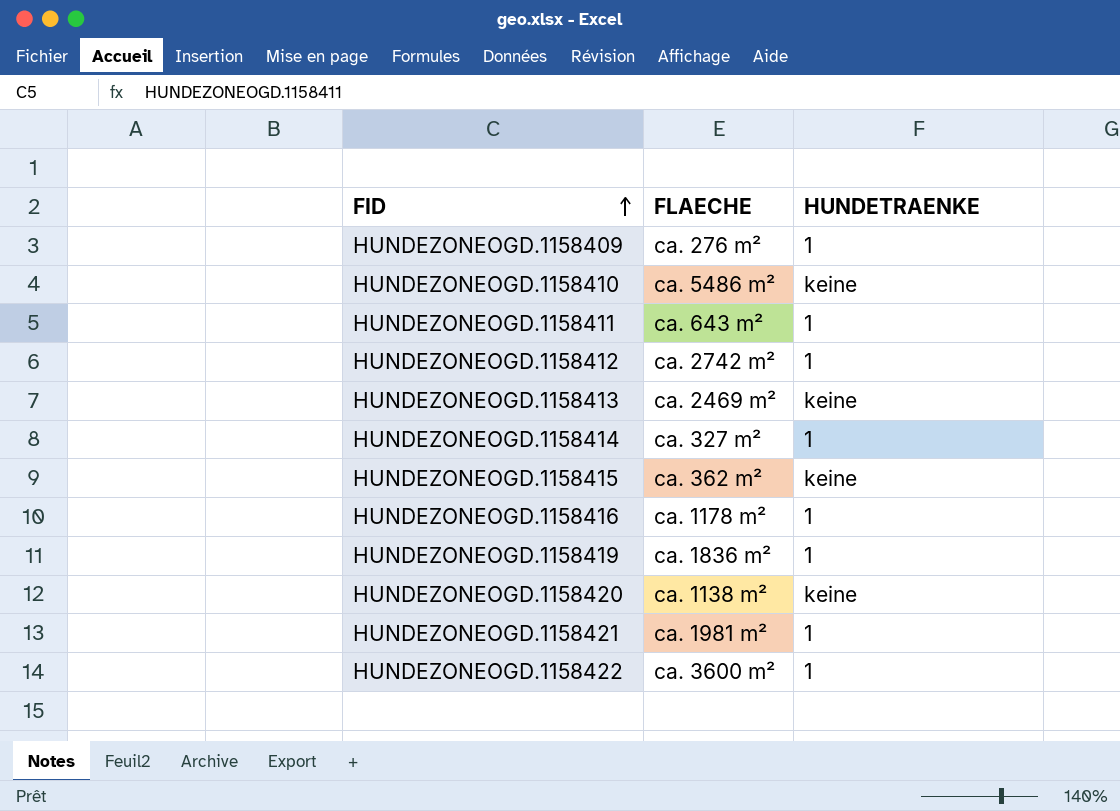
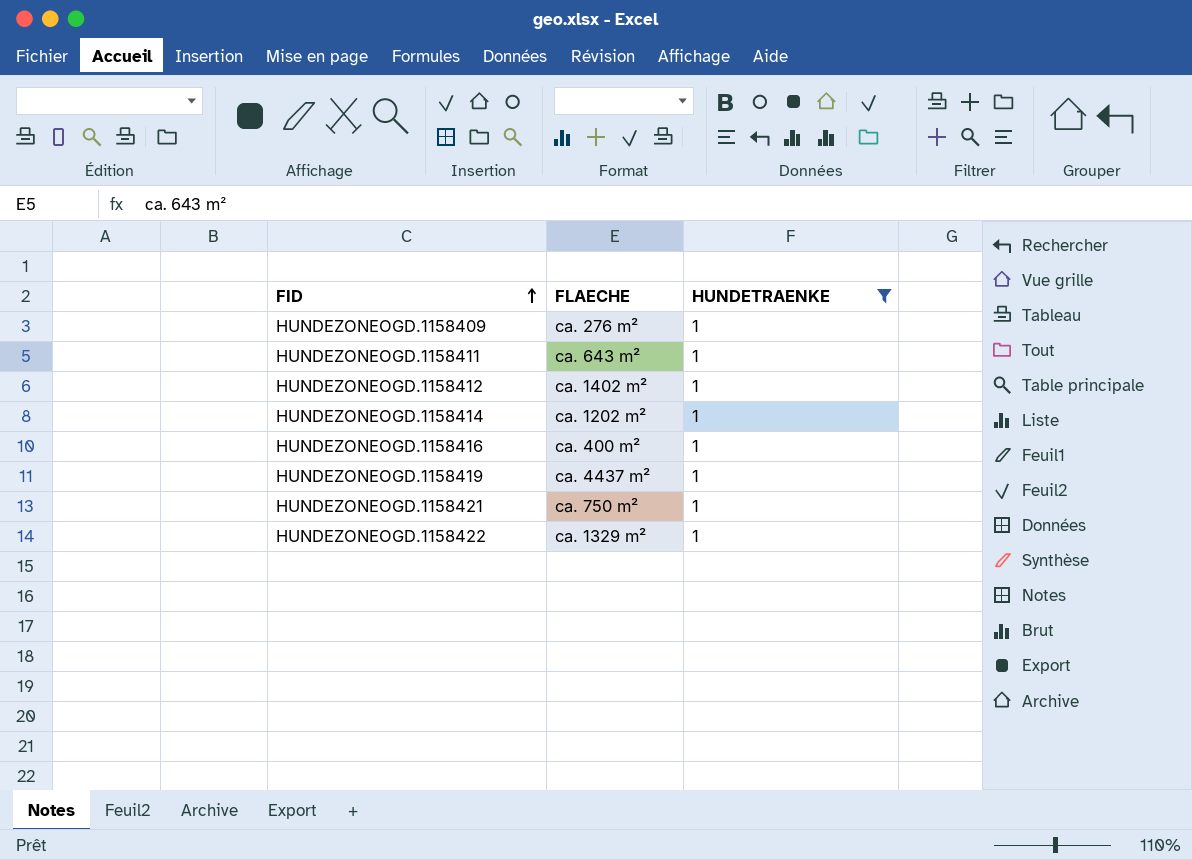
filter: none -> HUNDETRAENKE = 1
HUNDEZONEOGD.1158412 | FLAECHE: ca. 2742 m² -> ca. 1402 m²
HUNDEZONEOGD.1158414 | FLAECHE: ca. 327 m² -> ca. 1202 m²
HUNDEZONEOGD.1158416 | FLAECHE: ca. 1178 m² -> ca. 400 m²
HUNDEZONEOGD.1158419 | FLAECHE: ca. 1836 m² -> ca. 4437 m²
HUNDEZONEOGD.1158421 | FLAECHE: ca. 1981 m² -> ca. 750 m²
HUNDEZONEOGD.1158422 | FLAECHE: ca. 3600 m² -> ca. 1329 m²

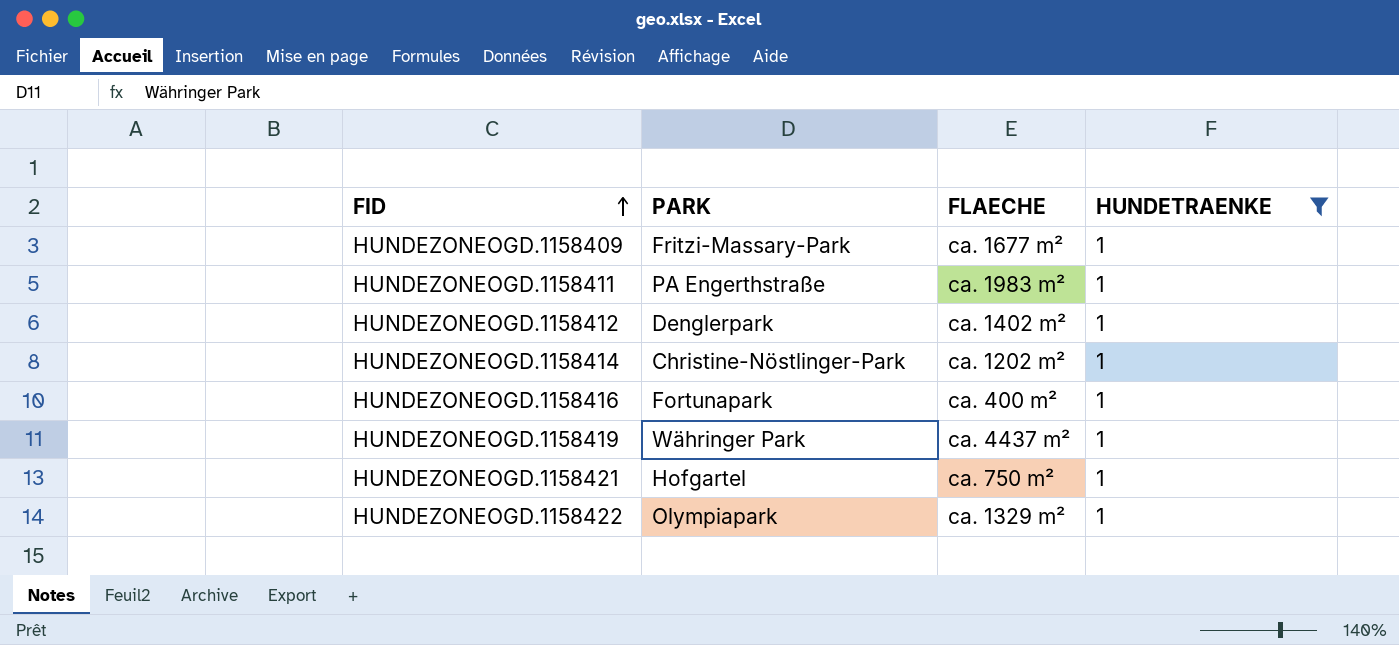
column PARK | position: none -> 2
HUNDEZONEOGD.1158409 | FLAECHE: ca. 276 m² -> ca. 1677 m²
HUNDEZONEOGD.1158411 | FLAECHE: ca. 643 m² -> ca. 1983 m²

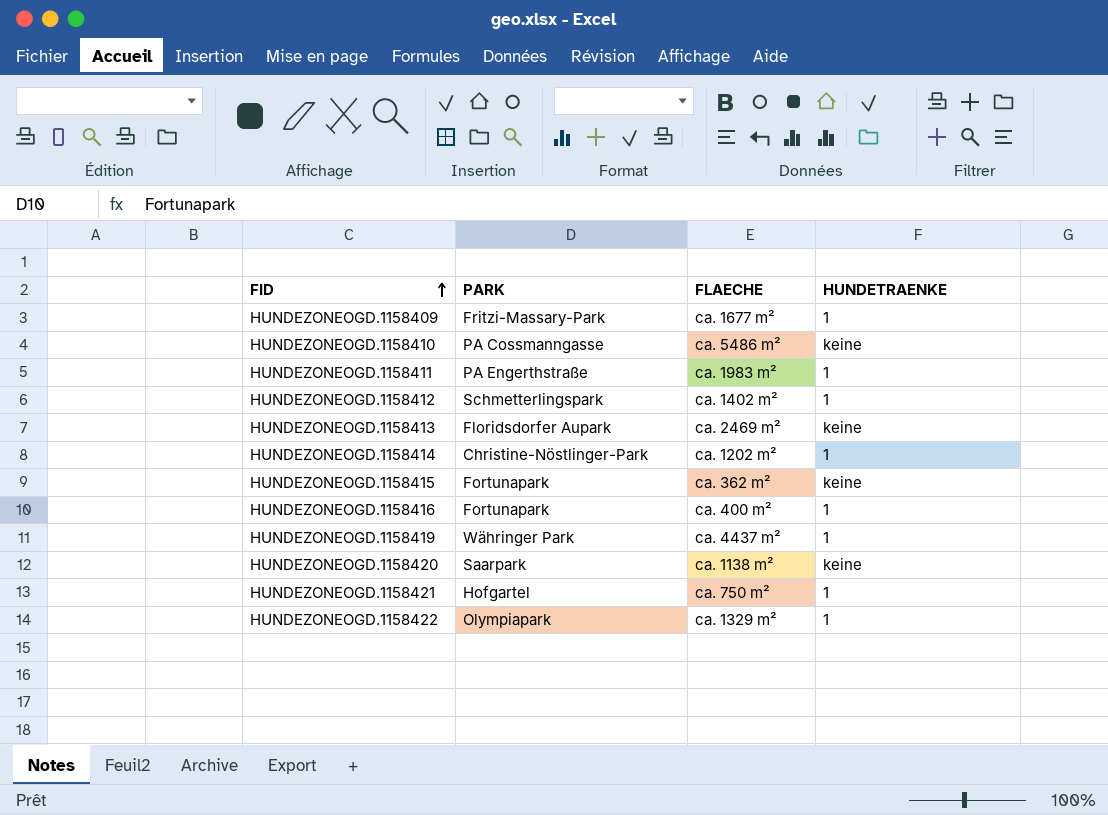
filter: HUNDETRAENKE = 1 -> none
HUNDEZONEOGD.1158412 | PARK: Denglerpark -> Schmetterlingspark

